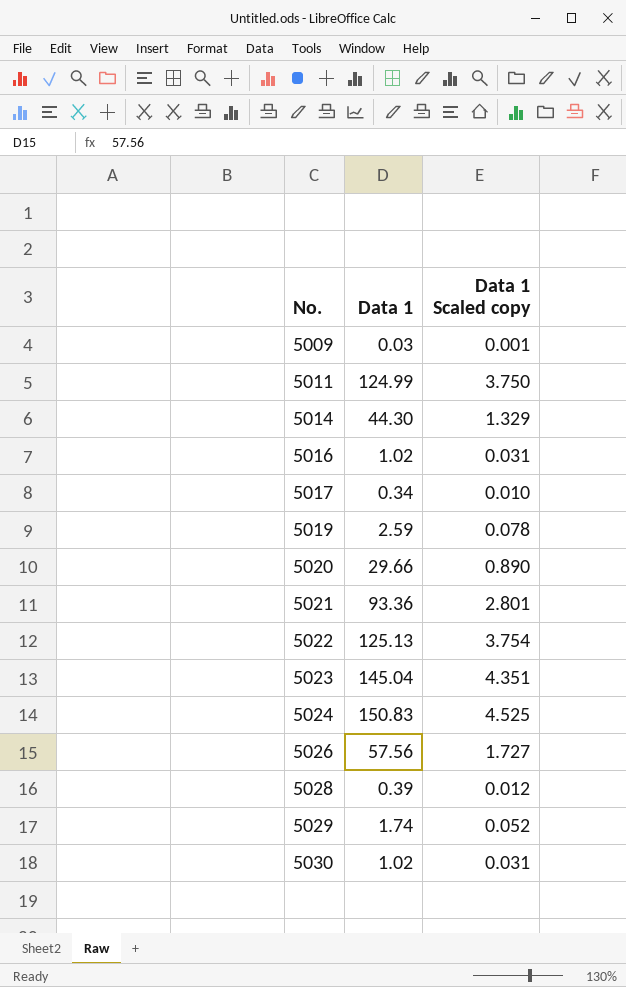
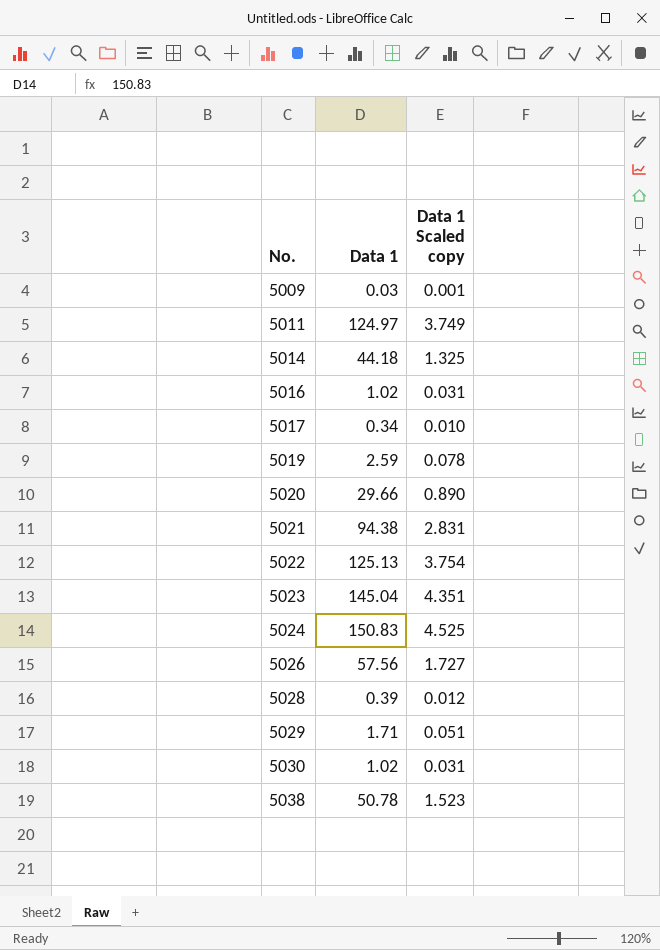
5011 | Data 1: 124.99 -> 124.97
5011 | Data 1 Scaled copy: 3.750 -> 3.749
5014 | Data 1: 44.30 -> 44.18
5014 | Data 1 Scaled copy: 1.329 -> 1.325
5021 | Data 1: 93.36 -> 94.38
5021 | Data 1 Scaled copy: 2.801 -> 2.831
5029 | Data 1: 1.74 -> 1.71
5029 | Data 1 Scaled copy: 0.052 -> 0.051
row 5038: none -> 50.78 | 1.523

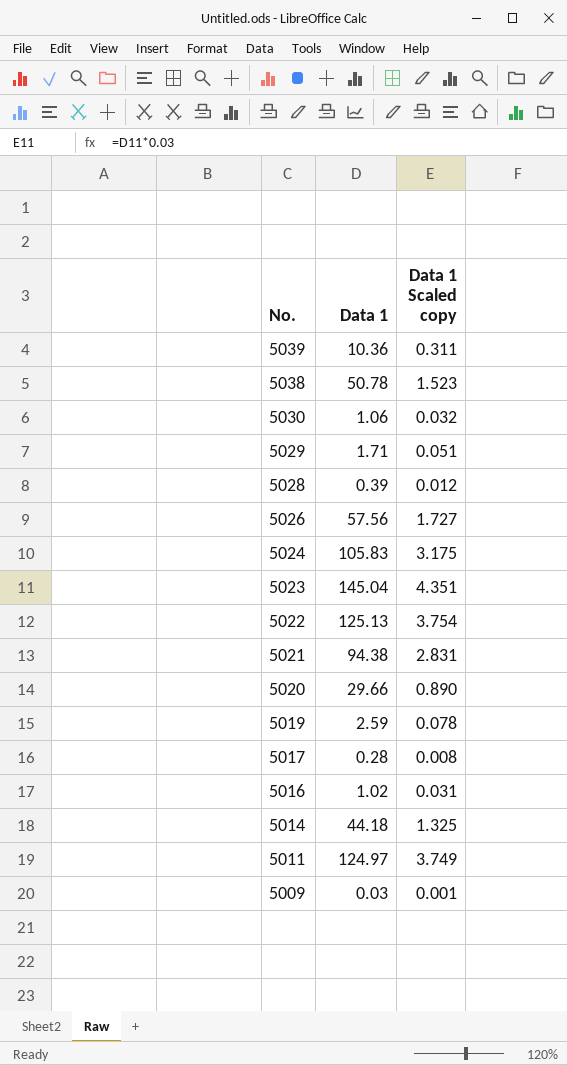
row order: No. ascending -> No. descending
row 5039: none -> 10.36 | 0.311
5030 | Data 1: 1.02 -> 1.06
5030 | Data 1 Scaled copy: 0.031 -> 0.032
5024 | Data 1: 150.83 -> 105.83
5024 | Data 1 Scaled copy: 4.525 -> 3.175
5017 | Data 1: 0.34 -> 0.28
5017 | Data 1 Scaled copy: 0.010 -> 0.008

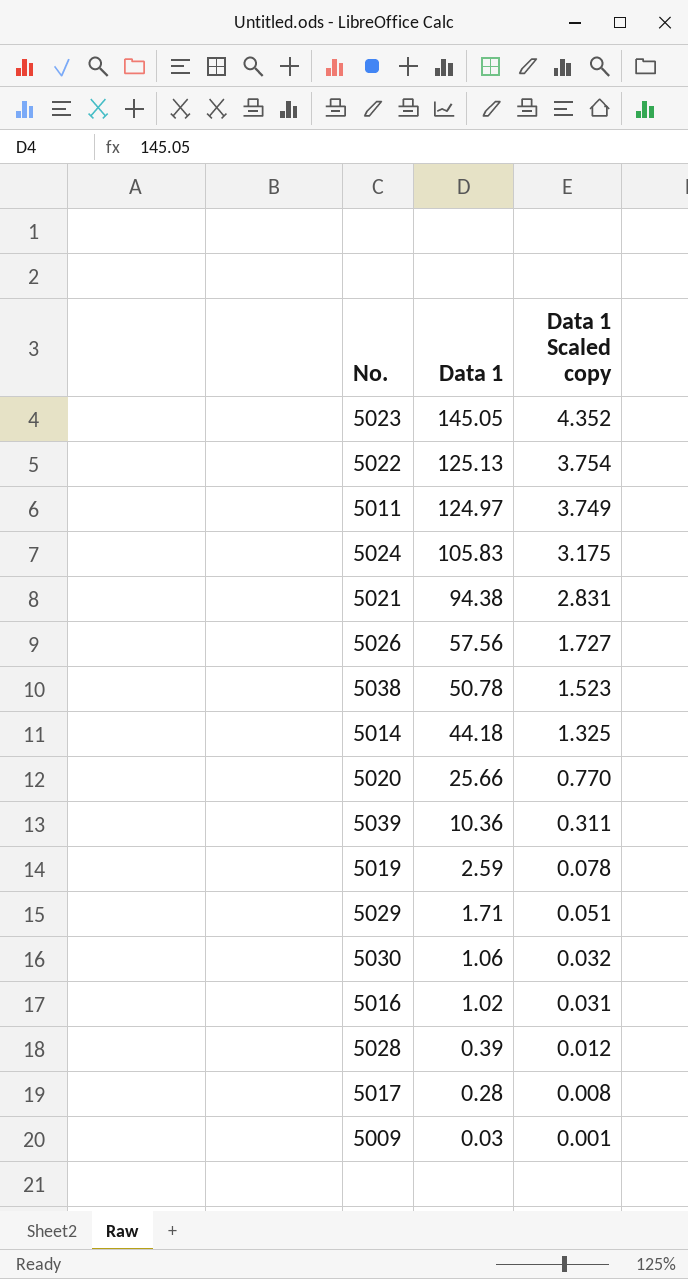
row order: No. descending -> Data 1 descending
5023 | Data 1: 145.04 -> 145.05
5023 | Data 1 Scaled copy: 4.351 -> 4.352
5020 | Data 1: 29.66 -> 25.66
5020 | Data 1 Scaled copy: 0.890 -> 0.770

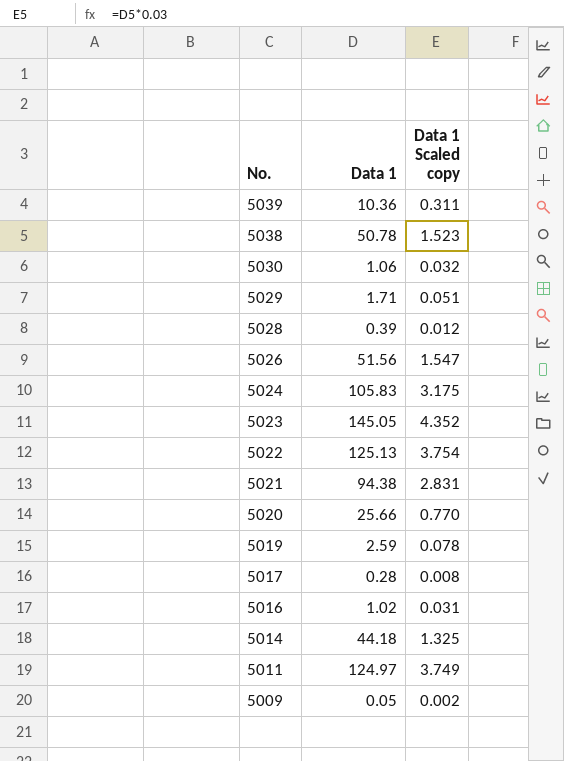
row order: Data 1 descending -> No. descending
5026 | Data 1: 57.56 -> 51.56
5026 | Data 1 Scaled copy: 1.727 -> 1.547
5009 | Data 1: 0.03 -> 0.05
5009 | Data 1 Scaled copy: 0.001 -> 0.002

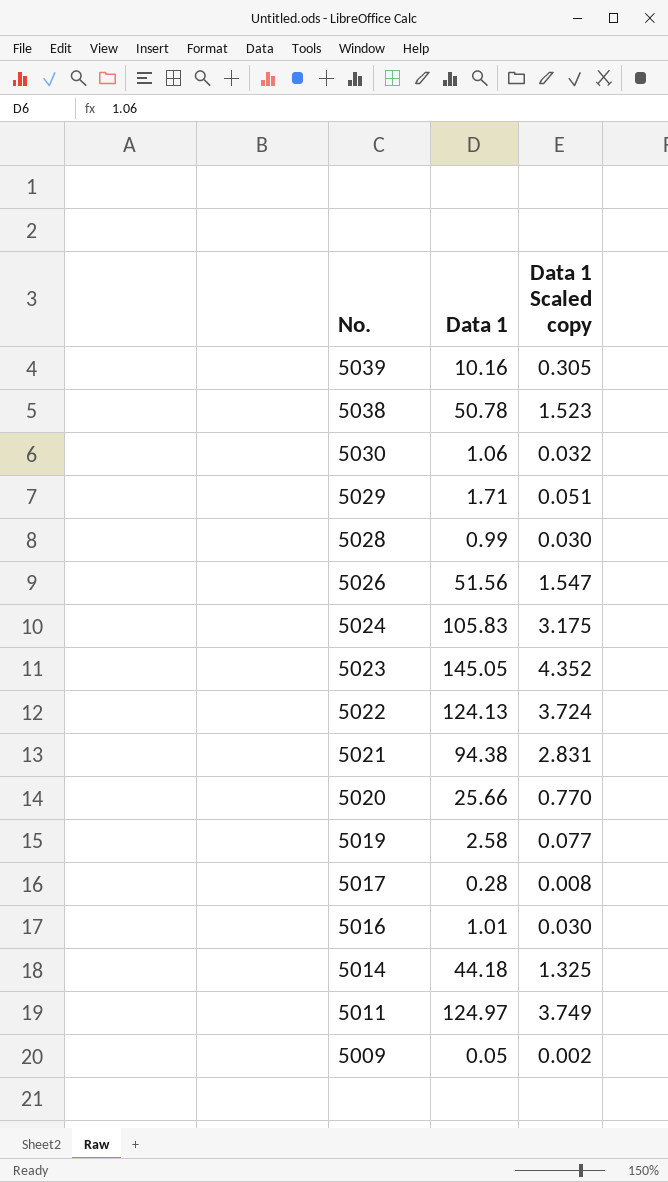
5039 | Data 1: 10.36 -> 10.16
5039 | Data 1 Scaled copy: 0.311 -> 0.305
5028 | Data 1: 0.39 -> 0.99
5028 | Data 1 Scaled copy: 0.012 -> 0.030
5022 | Data 1: 125.13 -> 124.13
5022 | Data 1 Scaled copy: 3.754 -> 3.724
5019 | Data 1: 2.59 -> 2.58
5019 | Data 1 Scaled copy: 0.078 -> 0.077
5016 | Data 1: 1.02 -> 1.01
5016 | Data 1 Scaled copy: 0.031 -> 0.030

